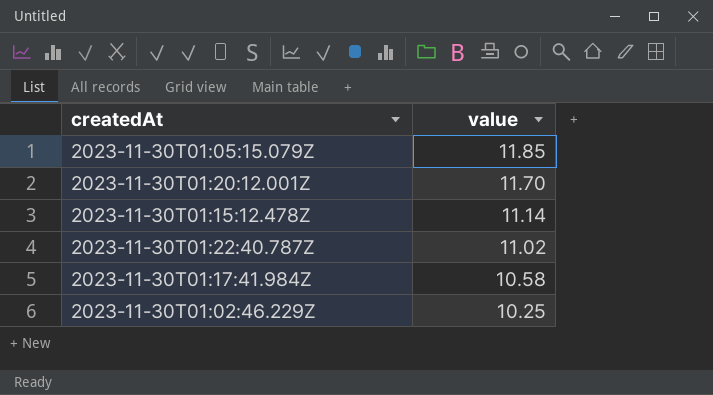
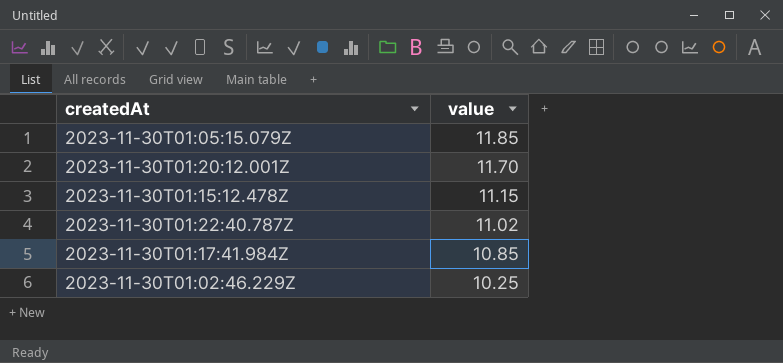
2023-11-30T01:15:12.478Z | value: 11.14 -> 11.15
2023-11-30T01:17:41.984Z | value: 10.58 -> 10.85

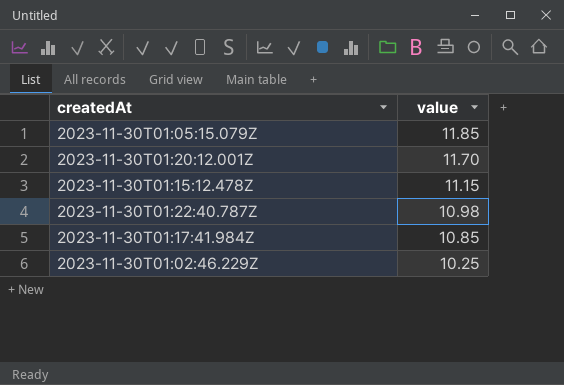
2023-11-30T01:22:40.787Z | value: 11.02 -> 10.98

